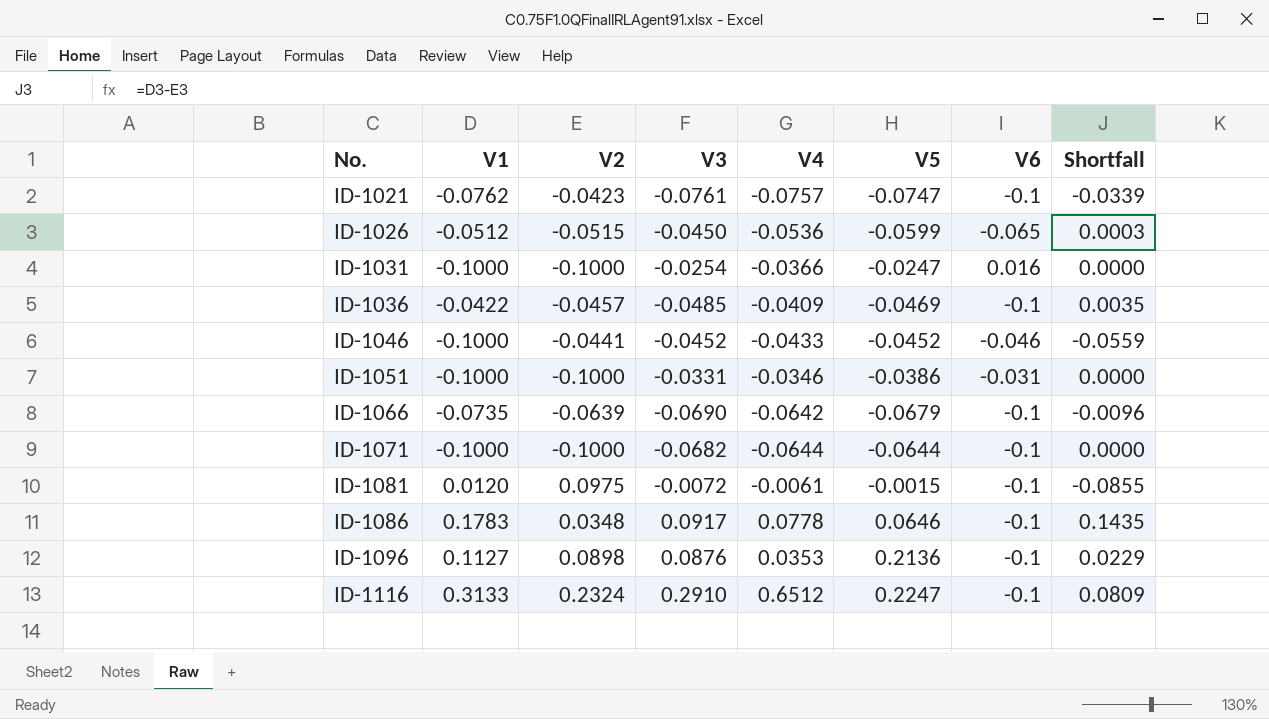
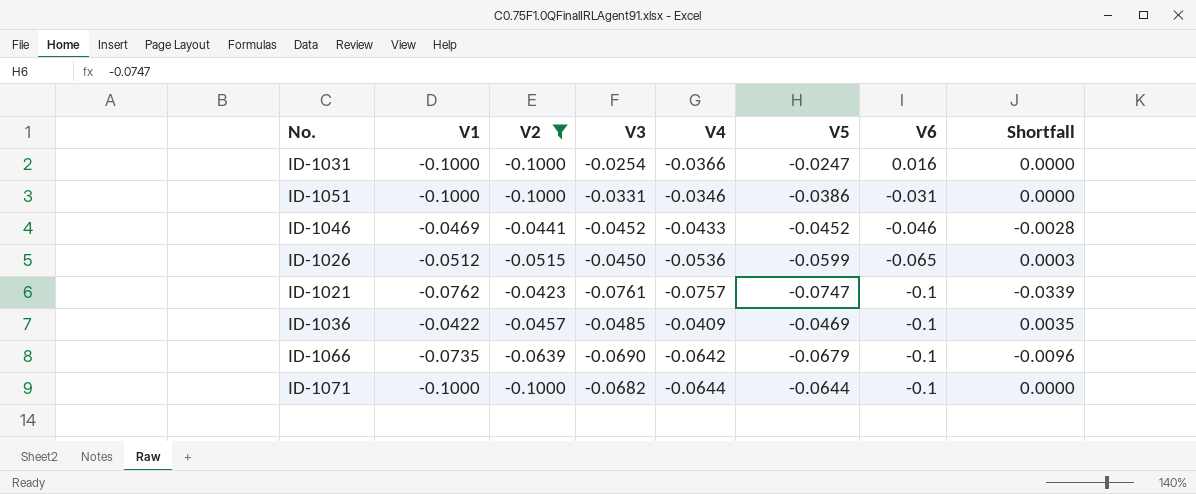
filter: none -> V2 <= -0.0423
row order: No. ascending -> V6 descending
ID-1046 | V1: -0.1000 -> -0.0469
ID-1046 | Shortfall: -0.0559 -> -0.0028

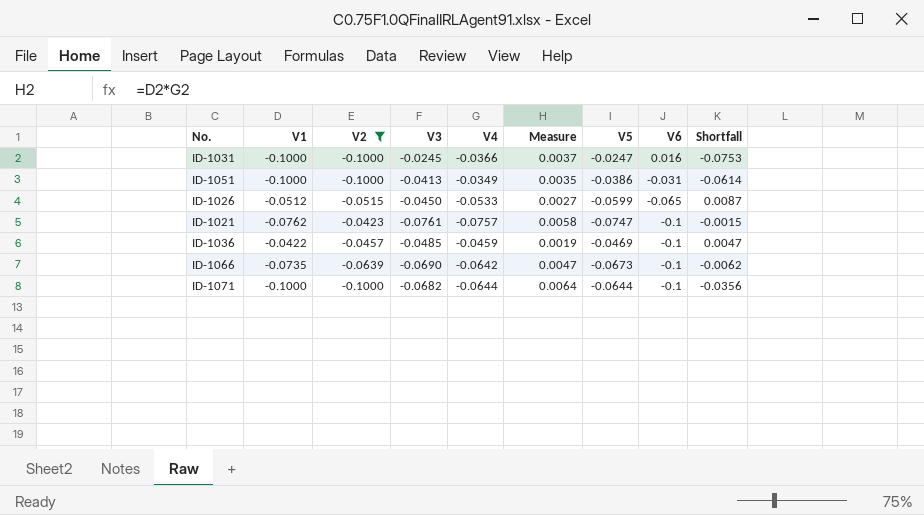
column Measure | formula: none -> [V1] * [V4]
column Shortfall | formula: [V1] - [V2] -> [V1] - [V5]
row ID-1046: -0.0469 | -0.0441 | -0.0452 | -0.0433 | -0.0452 | -0.046 | -0.0028 -> none
ID-1031 | V3: -0.0254 -> -0.0245
ID-1051 | V3: -0.0331 -> -0.0413
ID-1051 | V4: -0.0346 -> -0.0349
ID-1026 | V4: -0.0536 -> -0.0533
ID-1036 | V4: -0.0409 -> -0.0459
ID-1066 | V5: -0.0679 -> -0.0673

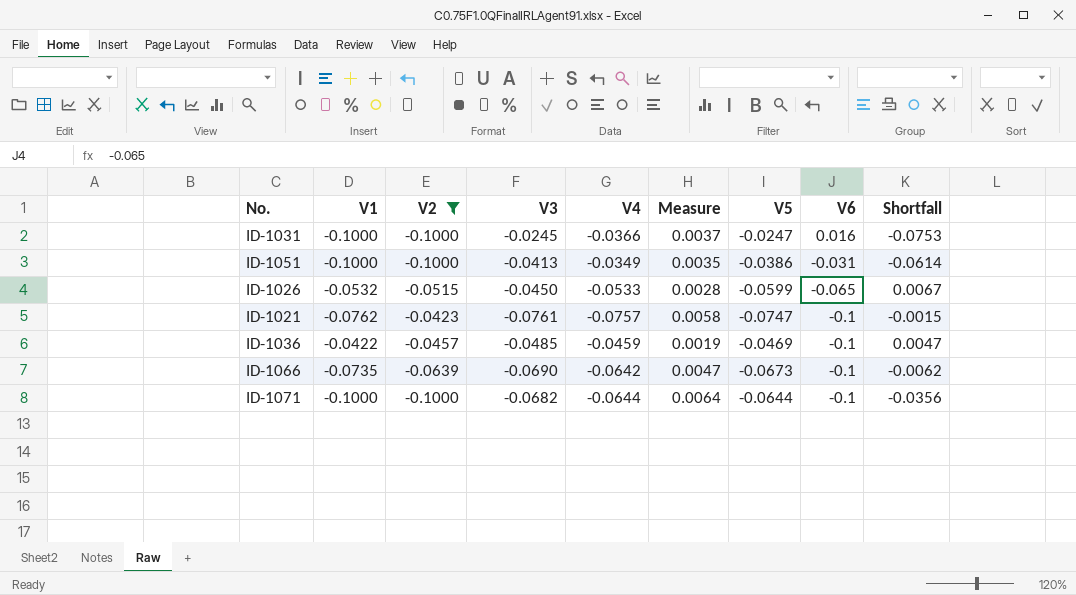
ID-1026 | V1: -0.0512 -> -0.0532
ID-1026 | Measure: 0.0027 -> 0.0028
ID-1026 | Shortfall: 0.0087 -> 0.0067

